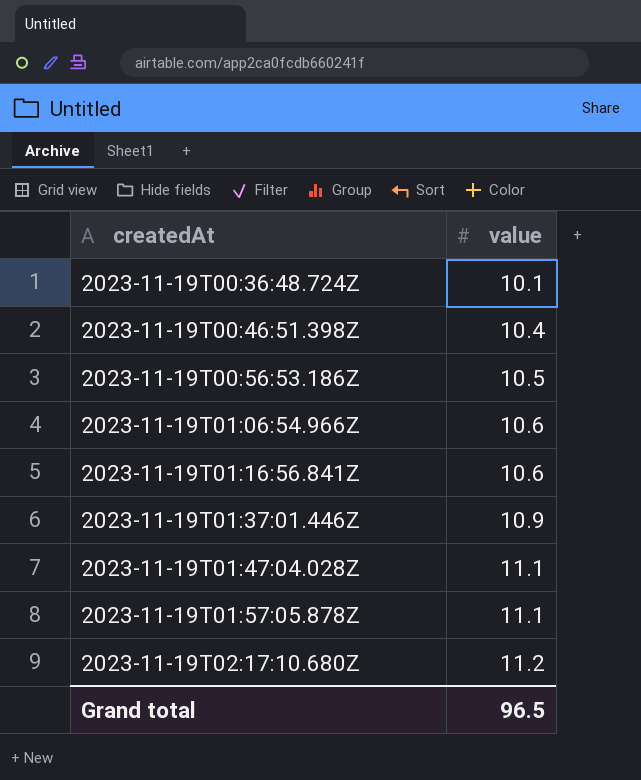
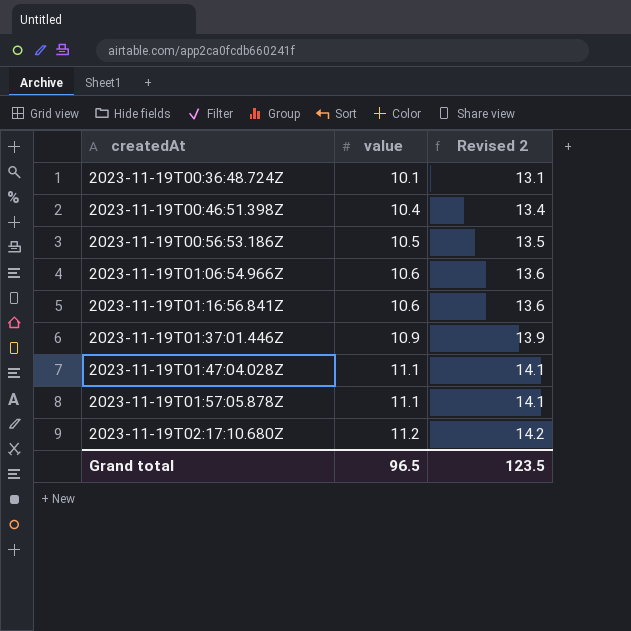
column Revised 2 | formula: none -> [value] + 3

